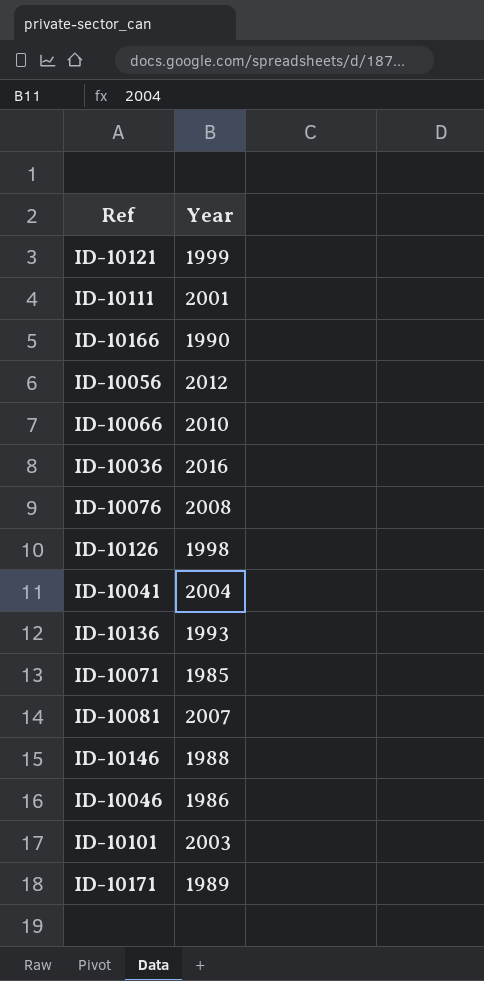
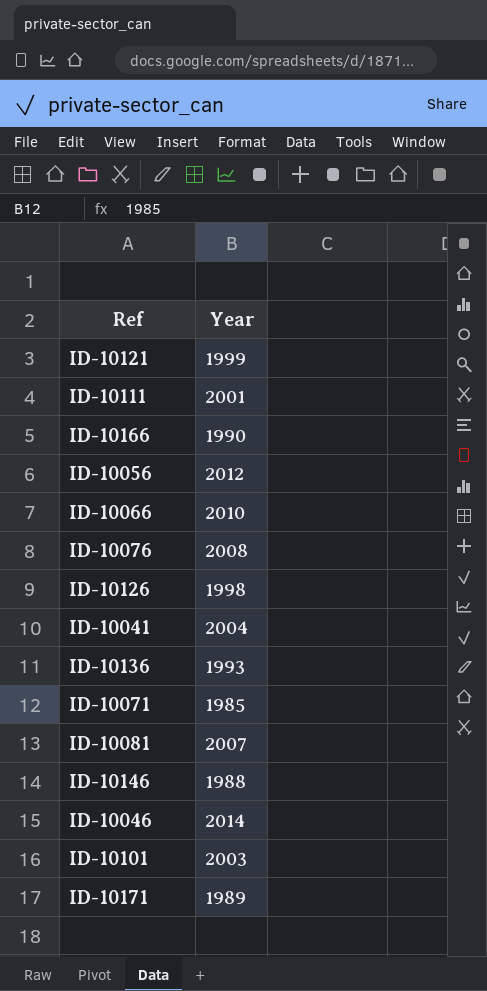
row ID-10036: 2016 -> none
ID-10046 | Year: 1986 -> 2014

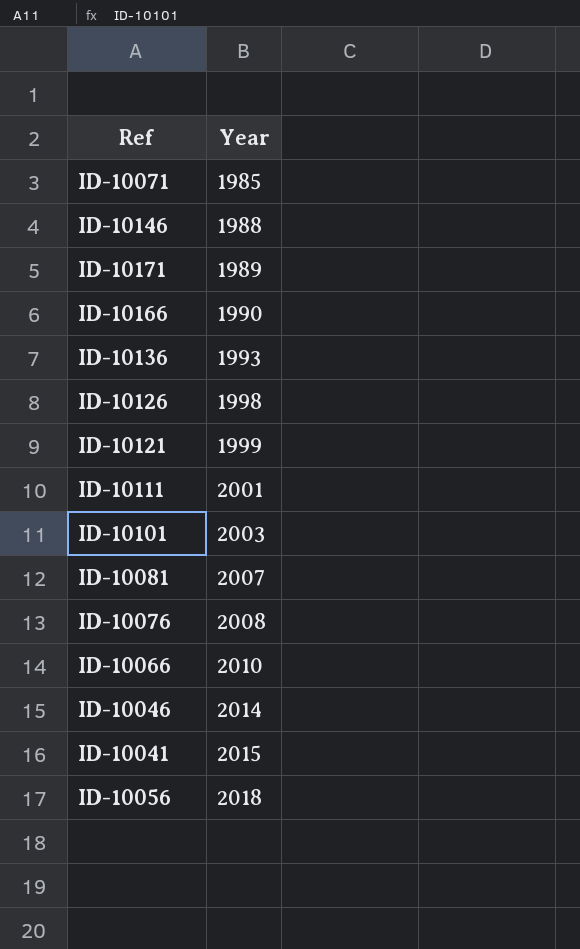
row order: none -> Year ascending
ID-10041 | Year: 2004 -> 2015
ID-10056 | Year: 2012 -> 2018

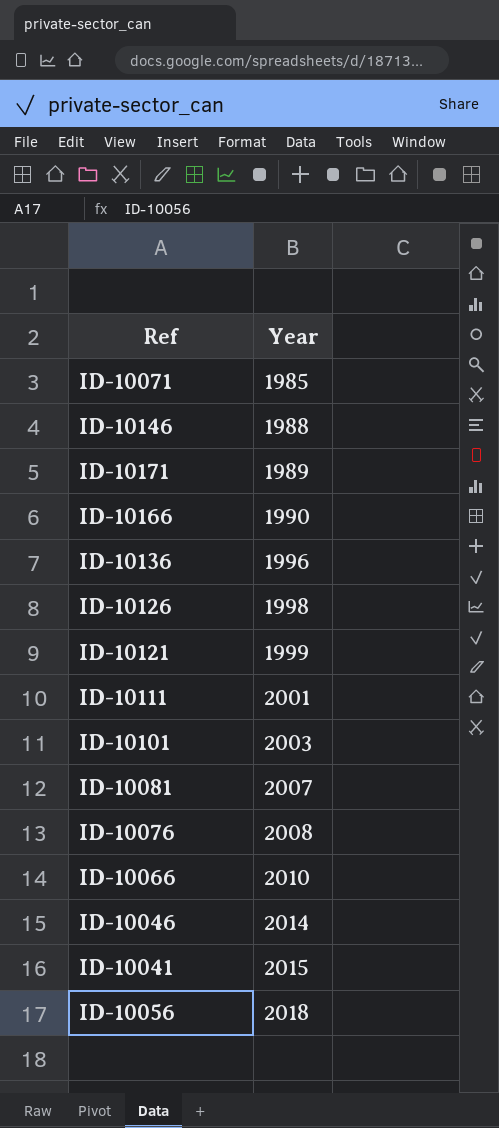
ID-10136 | Year: 1993 -> 1996

